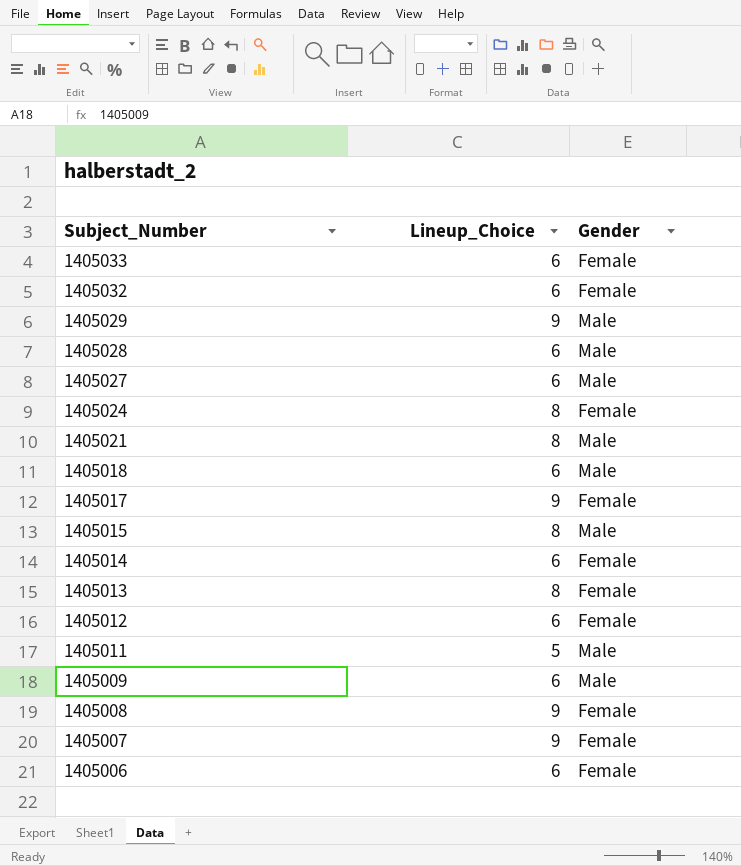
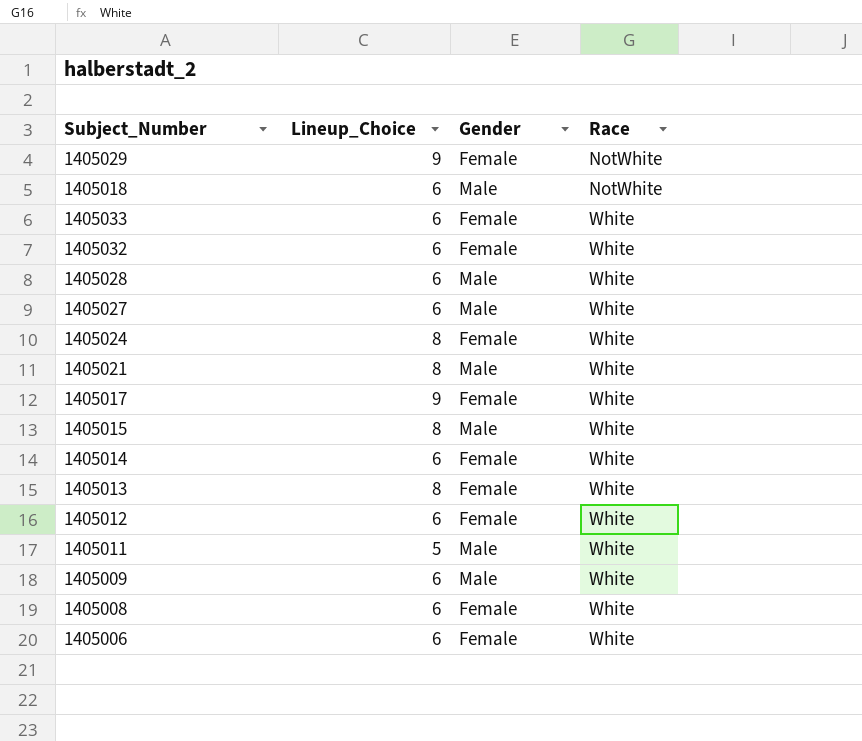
row order: Subject_Number descending -> Race ascending
column Race | position: none -> 4
row 1405007: 9 | Female -> none
1405029 | Gender: Male -> Female
1405008 | Lineup_Choice: 9 -> 6

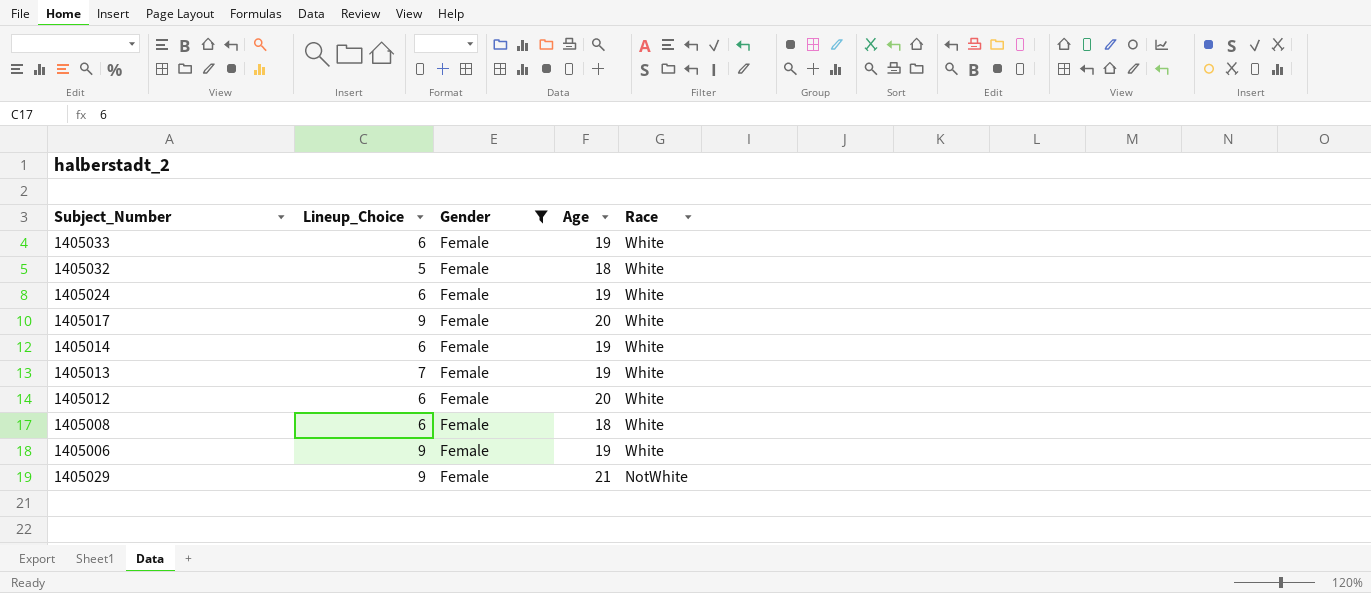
filter: none -> Gender = Female
row order: Race ascending -> Race descending
column Age | position: none -> 4
1405032 | Lineup_Choice: 6 -> 5
1405024 | Lineup_Choice: 8 -> 6
1405013 | Lineup_Choice: 8 -> 7
1405006 | Lineup_Choice: 6 -> 9

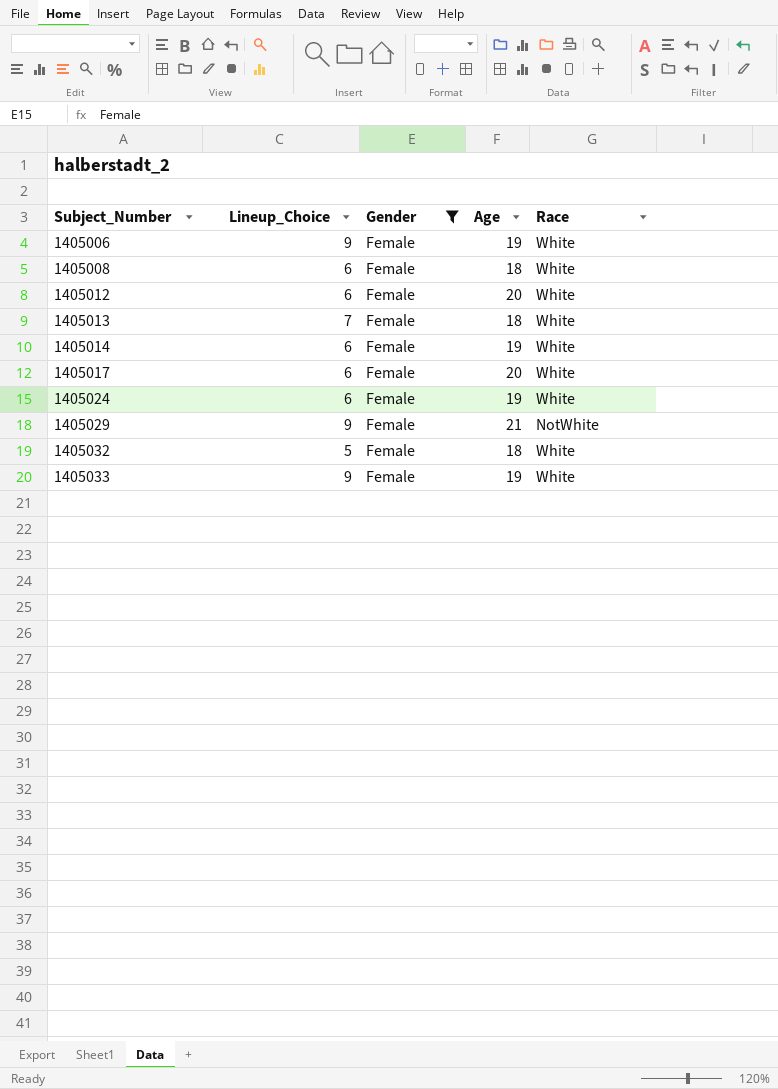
row order: Race descending -> Subject_Number ascending
1405013 | Age: 19 -> 18
1405017 | Lineup_Choice: 9 -> 6
1405033 | Lineup_Choice: 6 -> 9

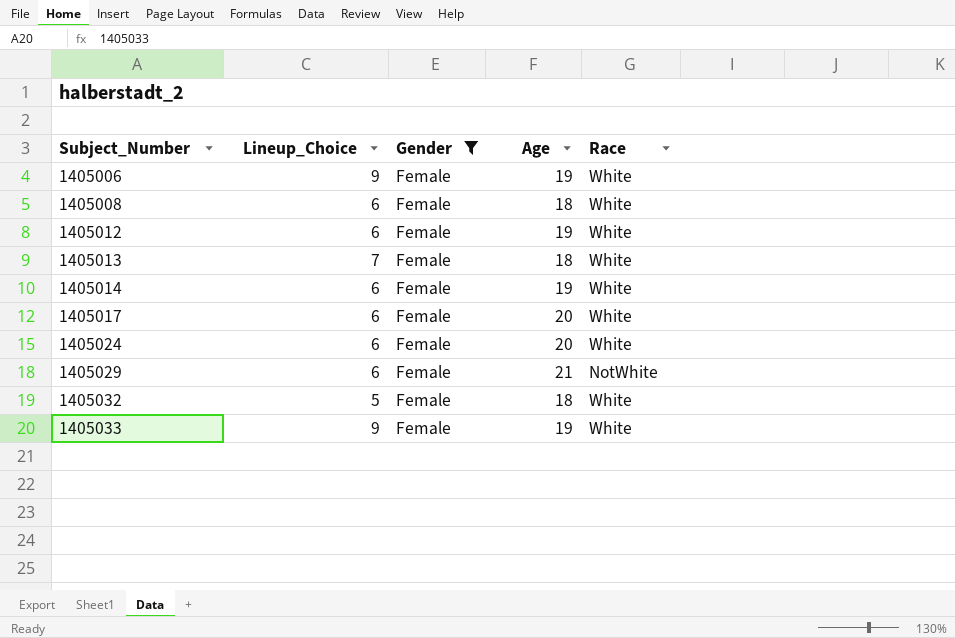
1405012 | Age: 20 -> 19
1405024 | Age: 19 -> 20
1405029 | Lineup_Choice: 9 -> 6

